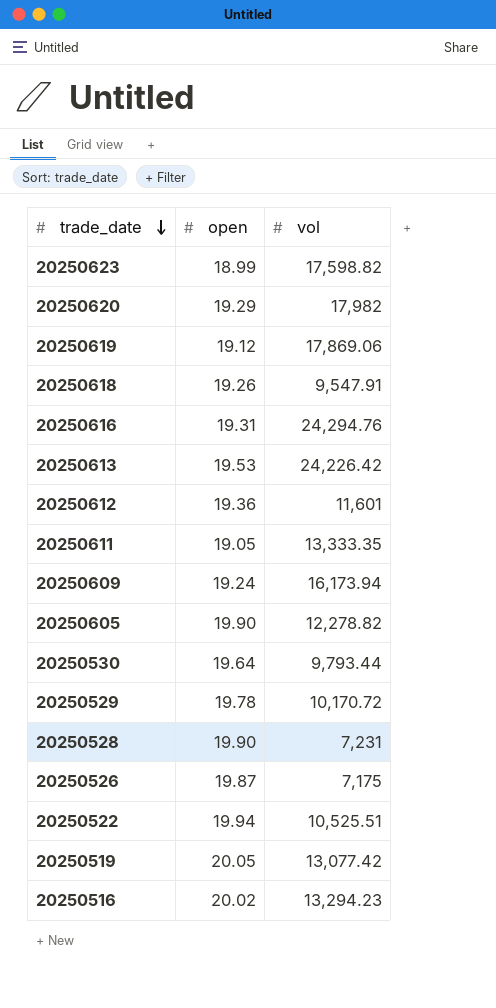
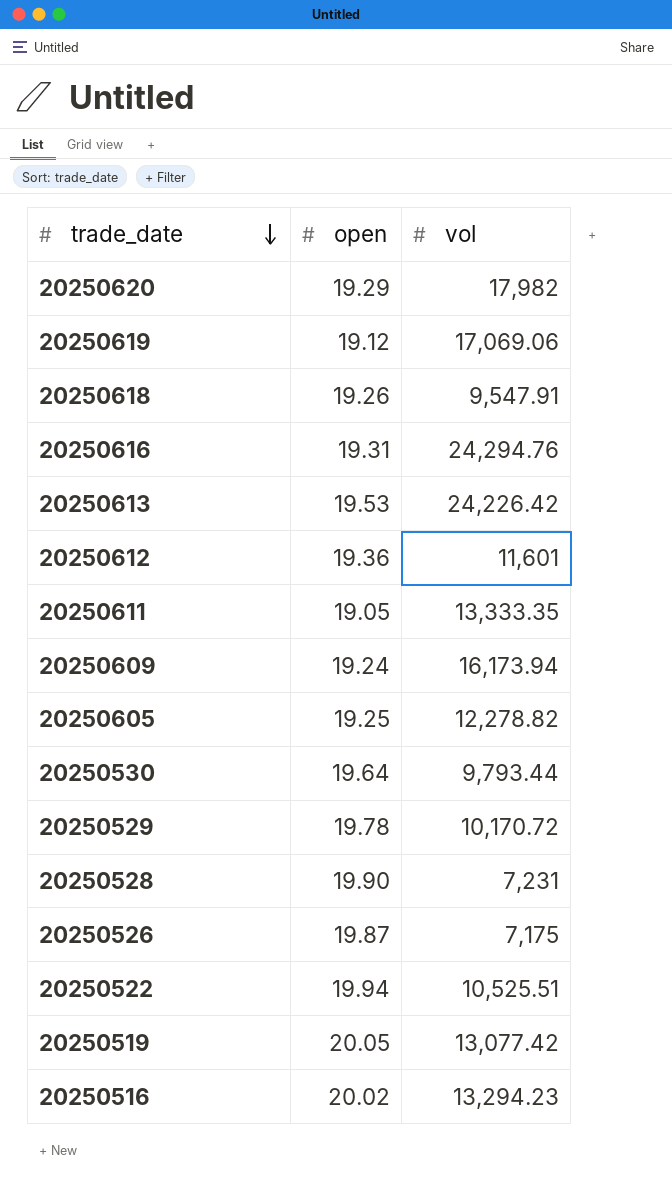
row 20250623: 18.99 | 17,598.82 -> none
20250619 | vol: 17,869.06 -> 17,069.06
20250605 | open: 19.90 -> 19.25

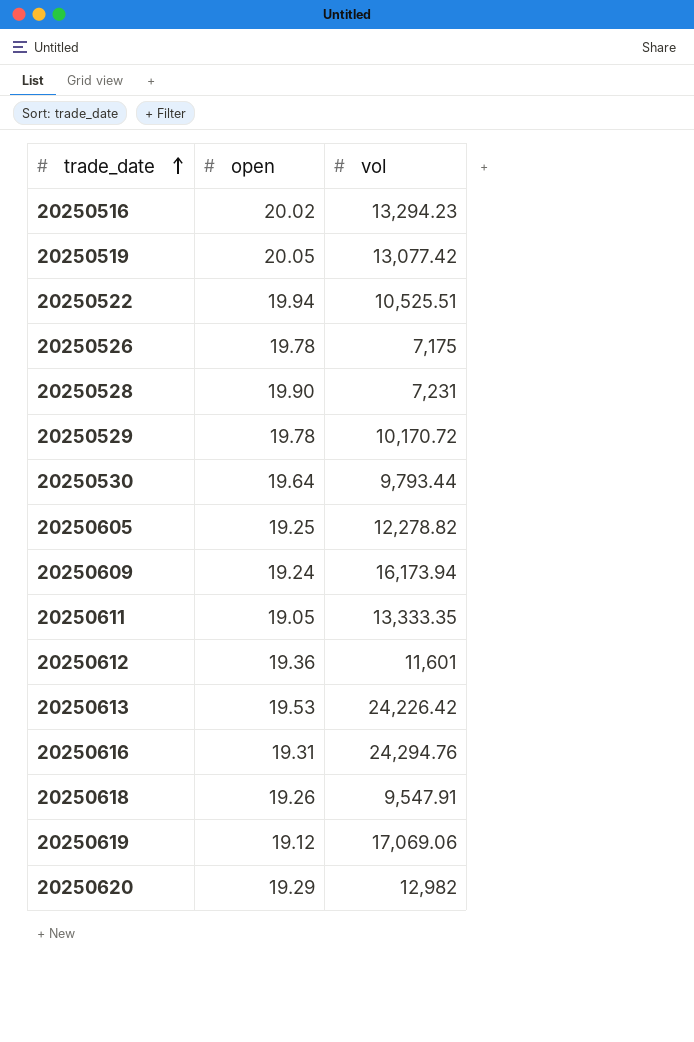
row order: trade_date descending -> trade_date ascending
20250526 | open: 19.87 -> 19.78
20250620 | vol: 17,982 -> 12,982

